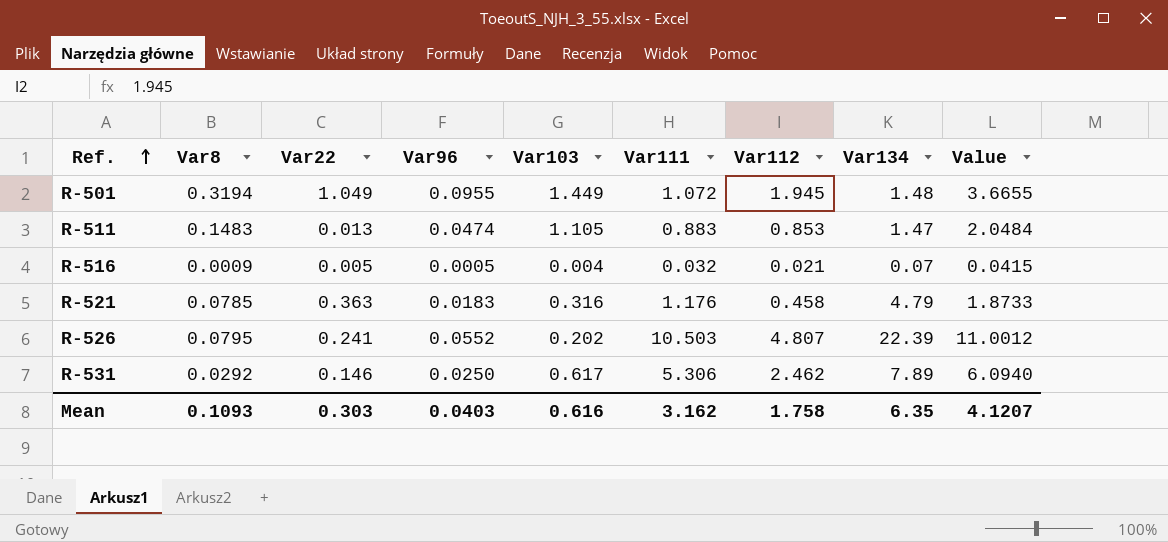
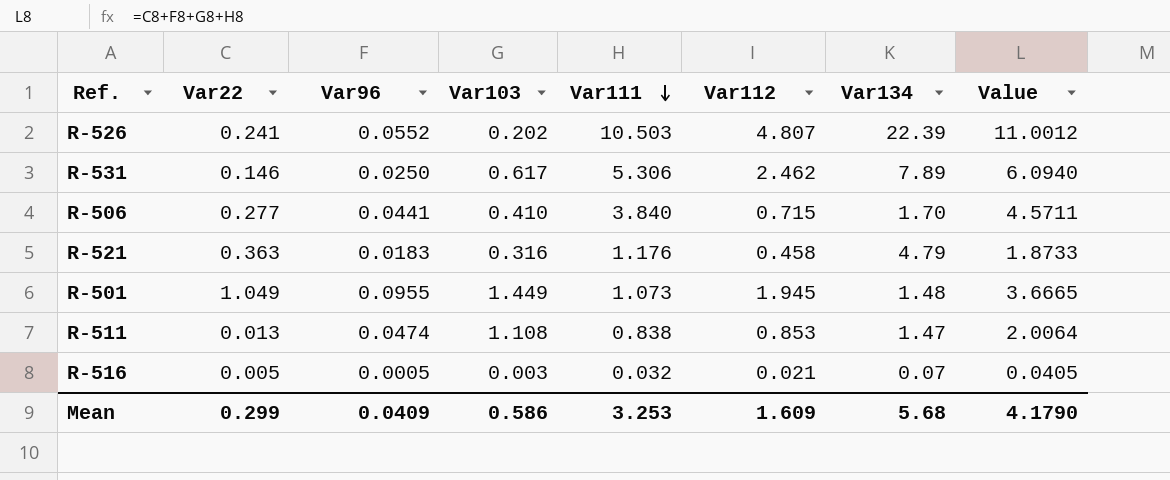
row order: Ref. ascending -> Var111 descending
column Var8 | position: 2 -> none
row R-506: none -> 0.277 | 0.0441 | 0.410 | 3.840 | 0.715 | 1.70 | 4.5711
R-501 | Var111: 1.072 -> 1.073
R-501 | Value: 3.6655 -> 3.6665
R-511 | Var103: 1.105 -> 1.108
R-511 | Var111: 0.883 -> 0.838
R-511 | Value: 2.0484 -> 2.0064
R-516 | Var103: 0.004 -> 0.003
R-516 | Value: 0.0415 -> 0.0405
Mean | Var22: 0.303 -> 0.299
Mean | Var96: 0.0403 -> 0.0409
Mean | Var103: 0.616 -> 0.586
Mean | Var111: 3.162 -> 3.253
Mean | Var112: 1.758 -> 1.609
Mean | Var134: 6.35 -> 5.68
Mean | Value: 4.1207 -> 4.1790

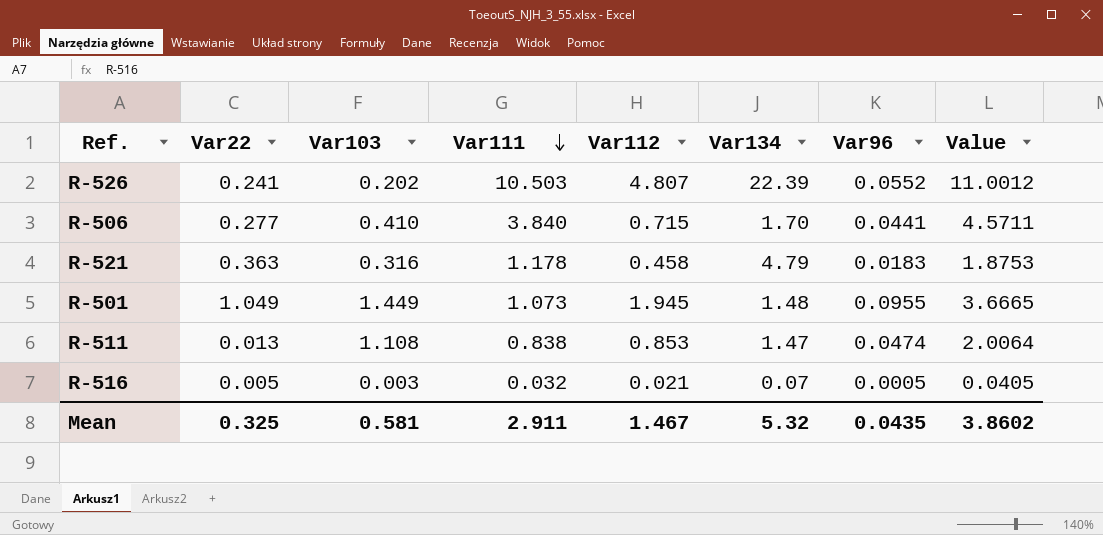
column Var96 | position: 3 -> 7
row R-531: 0.146 | 0.0250 | 0.617 | 5.306 | 2.462 | 7.89 | 6.0940 -> none
R-521 | Var111: 1.176 -> 1.178
R-521 | Value: 1.8733 -> 1.8753
Mean | Var22: 0.299 -> 0.325
Mean | Var103: 0.586 -> 0.581
Mean | Var111: 3.253 -> 2.911
Mean | Var112: 1.609 -> 1.467
Mean | Var134: 5.68 -> 5.32
Mean | Var96: 0.0409 -> 0.0435
Mean | Value: 4.1790 -> 3.8602

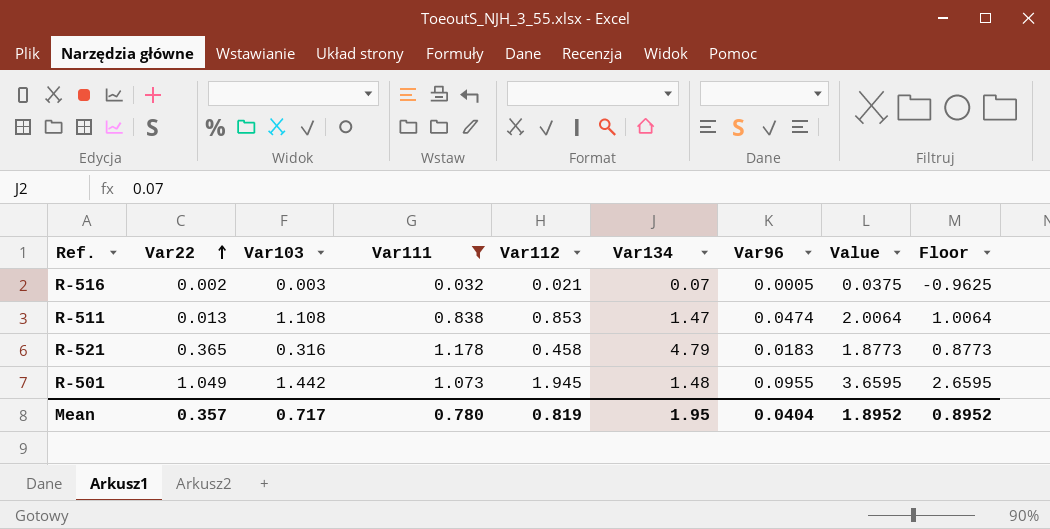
filter: none -> Var111 <= 1.178
row order: Var111 descending -> Var22 ascending
column Floor | formula: none -> [Value] - 1
R-516 | Var22: 0.005 -> 0.002
R-516 | Value: 0.0405 -> 0.0375
R-521 | Var22: 0.363 -> 0.365
R-521 | Value: 1.8753 -> 1.8773
R-501 | Var103: 1.449 -> 1.442
R-501 | Value: 3.6665 -> 3.6595
Mean | Var22: 0.325 -> 0.357
Mean | Var103: 0.581 -> 0.717
Mean | Var111: 2.911 -> 0.780
Mean | Var112: 1.467 -> 0.819
Mean | Var134: 5.32 -> 1.95
Mean | Var96: 0.0435 -> 0.0404
Mean | Value: 3.8602 -> 1.8952

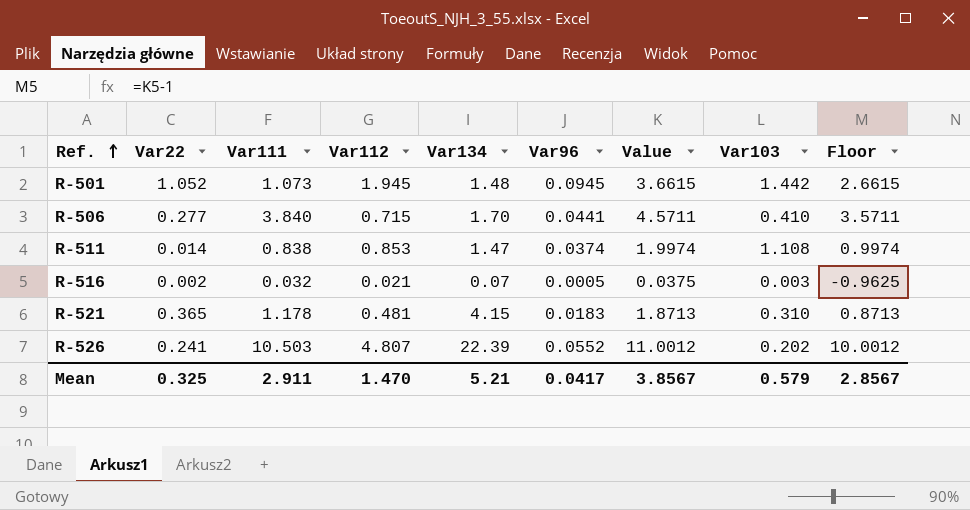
filter: Var111 <= 1.178 -> none
row order: Var22 ascending -> Ref. ascending
column Var103 | position: 3 -> 8
R-501 | Var22: 1.049 -> 1.052
R-501 | Var96: 0.0955 -> 0.0945
R-501 | Value: 3.6595 -> 3.6615
R-501 | Floor: 2.6595 -> 2.6615
R-511 | Var22: 0.013 -> 0.014
R-511 | Var96: 0.0474 -> 0.0374
R-511 | Value: 2.0064 -> 1.9974
R-511 | Floor: 1.0064 -> 0.9974
R-521 | Var112: 0.458 -> 0.481
R-521 | Var134: 4.79 -> 4.15
R-521 | Value: 1.8773 -> 1.8713
R-521 | Var103: 0.316 -> 0.310
R-521 | Floor: 0.8773 -> 0.8713
Mean | Var22: 0.357 -> 0.325
Mean | Var111: 0.780 -> 2.911
Mean | Var112: 0.819 -> 1.470
Mean | Var134: 1.95 -> 5.21
Mean | Var96: 0.0404 -> 0.0417
Mean | Value: 1.8952 -> 3.8567
Mean | Var103: 0.717 -> 0.579
Mean | Floor: 0.8952 -> 2.8567

